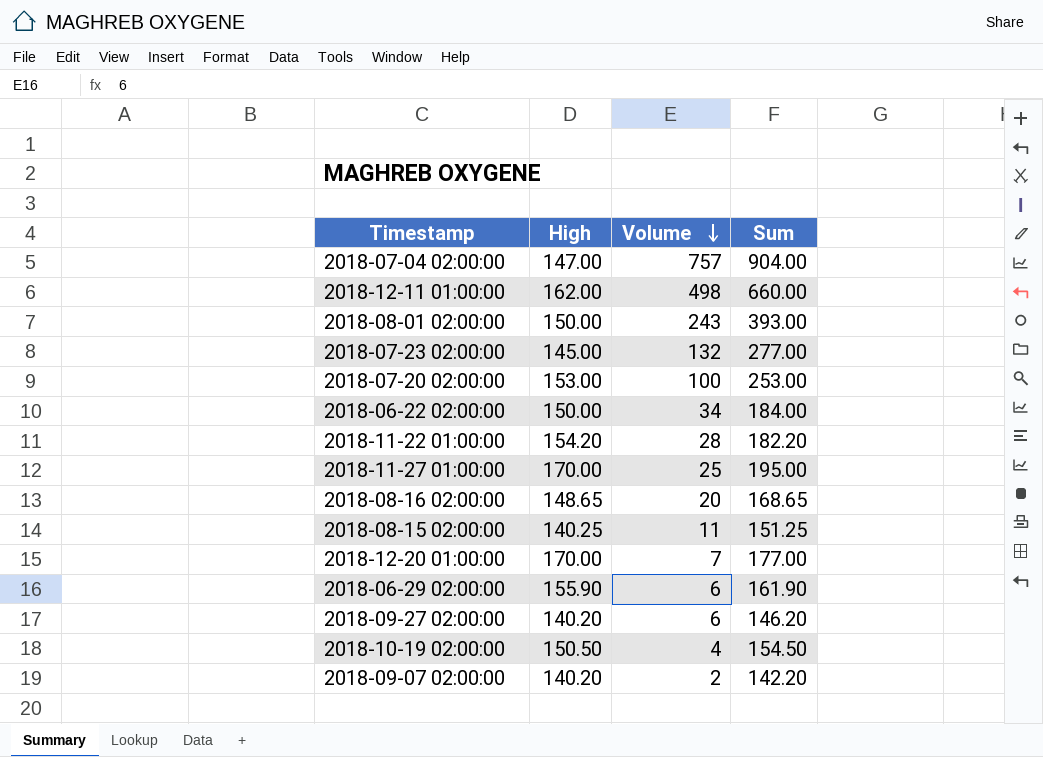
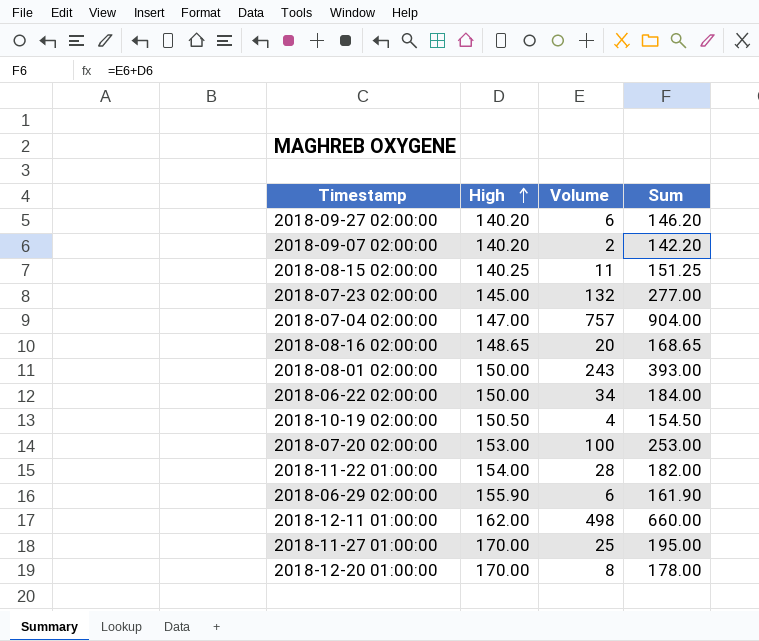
row order: Volume descending -> High ascending
2018-11-22 01:00:00 | High: 154.20 -> 154.00
2018-11-22 01:00:00 | Sum: 182.20 -> 182.00
2018-12-20 01:00:00 | Volume: 7 -> 8
2018-12-20 01:00:00 | Sum: 177.00 -> 178.00

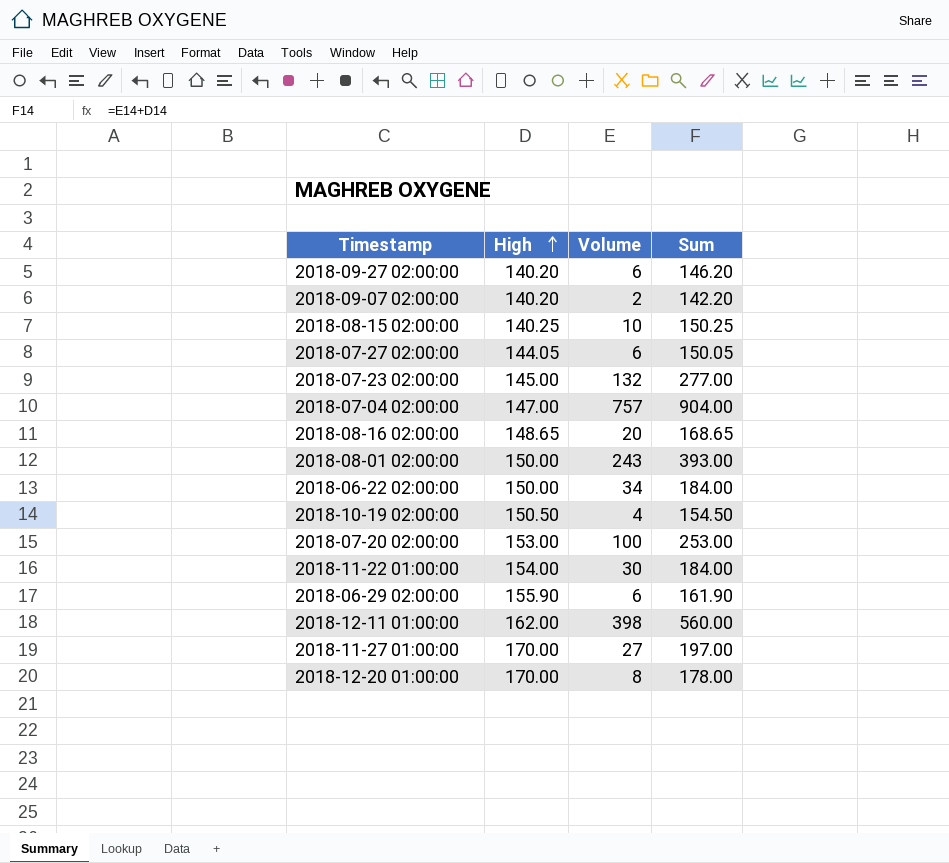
2018-08-15 02:00:00 | Volume: 11 -> 10
2018-08-15 02:00:00 | Sum: 151.25 -> 150.25
row 2018-07-27 02:00:00: none -> 144.05 | 6 | 150.05
2018-11-22 01:00:00 | Volume: 28 -> 30
2018-11-22 01:00:00 | Sum: 182.00 -> 184.00
2018-12-11 01:00:00 | Volume: 498 -> 398
2018-12-11 01:00:00 | Sum: 660.00 -> 560.00
2018-11-27 01:00:00 | Volume: 25 -> 27
2018-11-27 01:00:00 | Sum: 195.00 -> 197.00

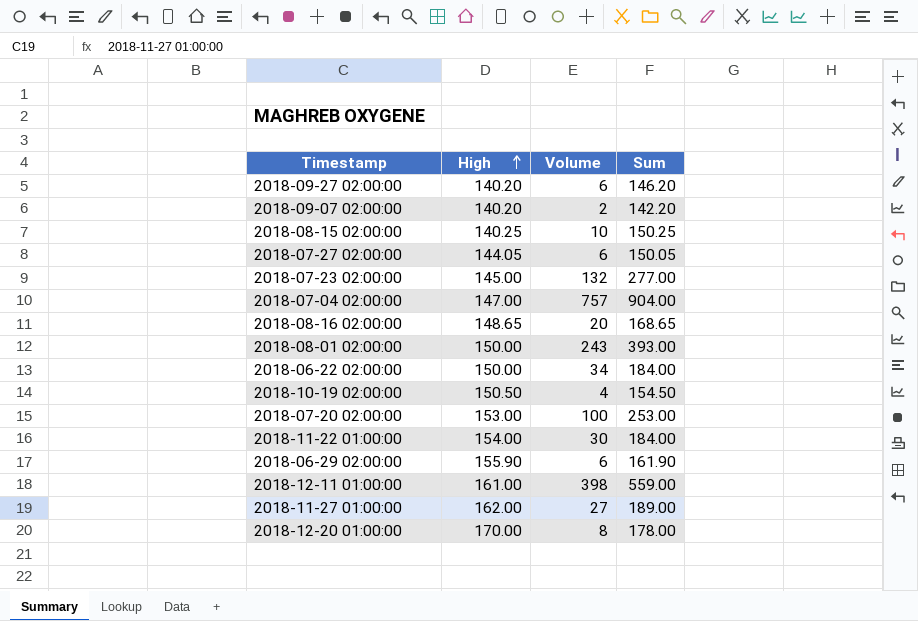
2018-12-11 01:00:00 | High: 162.00 -> 161.00
2018-12-11 01:00:00 | Sum: 560.00 -> 559.00
2018-11-27 01:00:00 | High: 170.00 -> 162.00
2018-11-27 01:00:00 | Sum: 197.00 -> 189.00

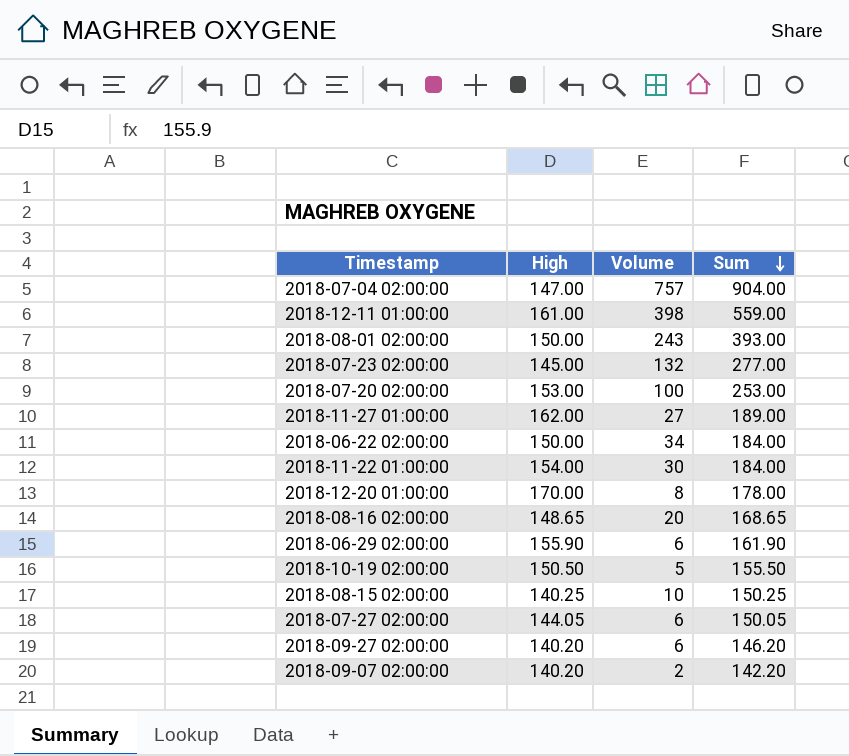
row order: High ascending -> Sum descending
2018-10-19 02:00:00 | Volume: 4 -> 5
2018-10-19 02:00:00 | Sum: 154.50 -> 155.50

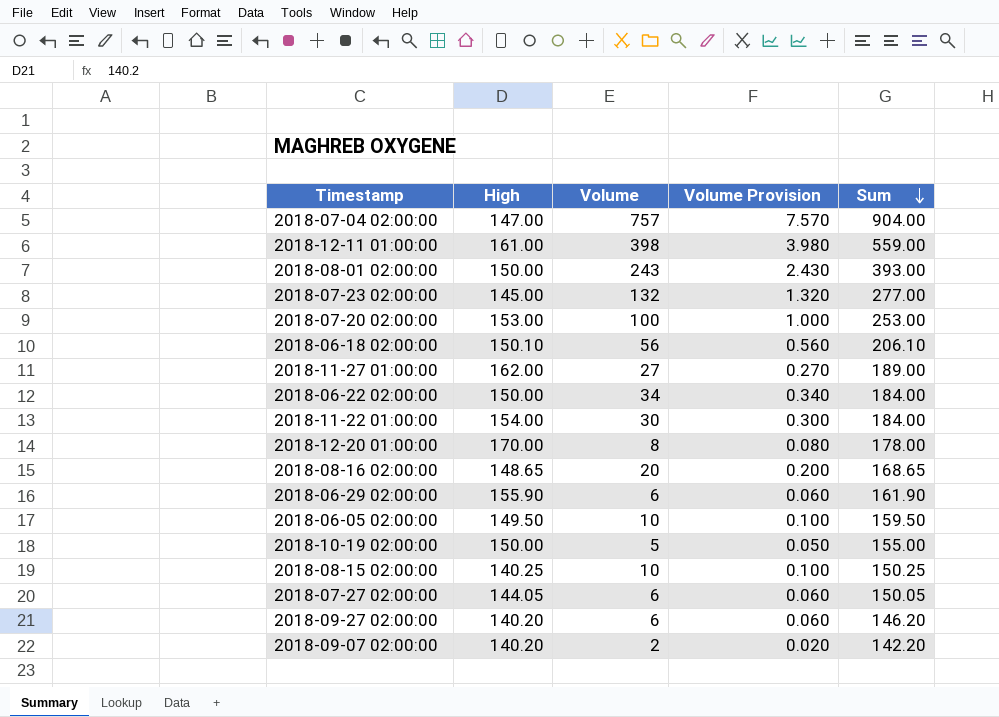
column Volume Provision | formula: none -> [Volume] * 0.01
row 2018-06-18 02:00:00: none -> 150.10 | 56 | 0.560 | 206.10
row 2018-06-05 02:00:00: none -> 149.50 | 10 | 0.100 | 159.50
2018-10-19 02:00:00 | High: 150.50 -> 150.00
2018-10-19 02:00:00 | Sum: 155.50 -> 155.00

